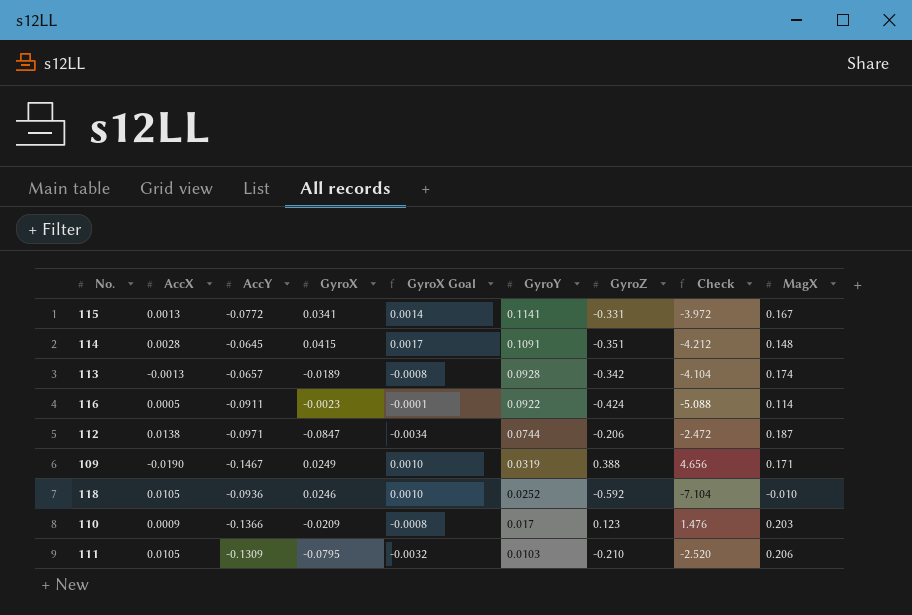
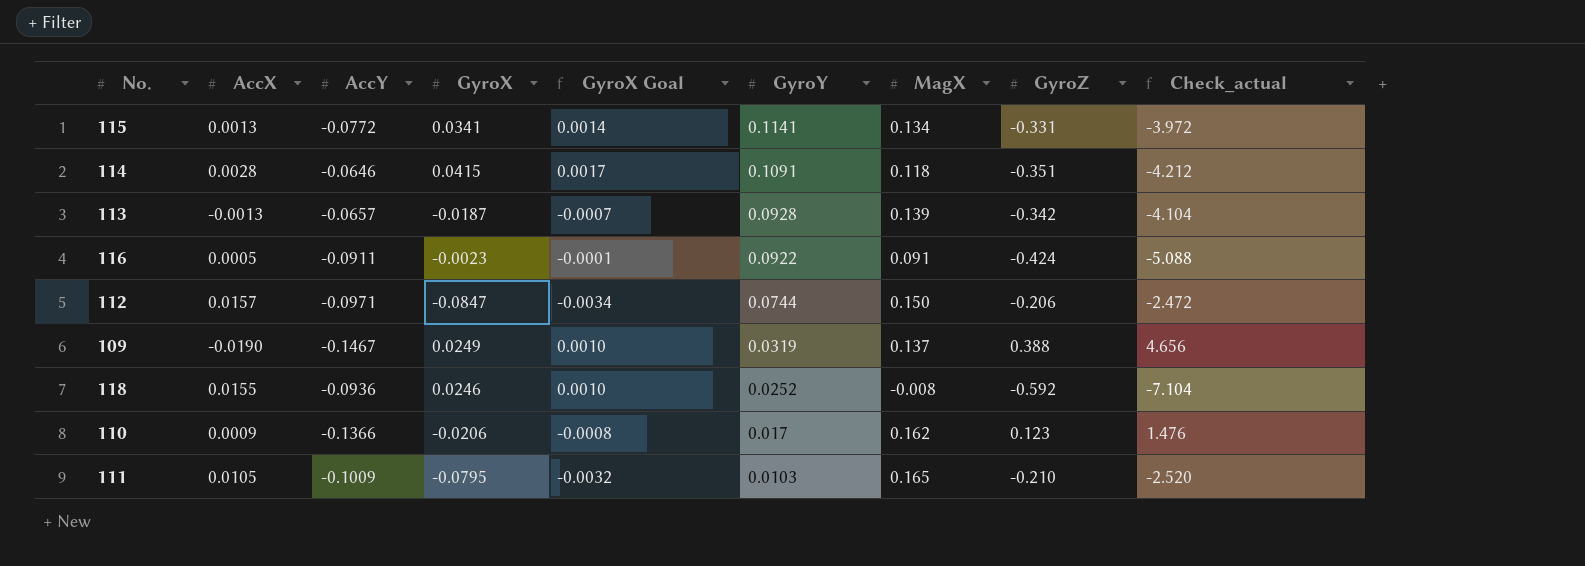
column MagX | position: 9 -> 7
column name: Check -> Check_actual
115 | MagX: 0.167 -> 0.134
114 | AccY: -0.0645 -> -0.0646
114 | MagX: 0.148 -> 0.118
113 | GyroX: -0.0189 -> -0.0187
113 | GyroX Goal: -0.0008 -> -0.0007
113 | MagX: 0.174 -> 0.139
116 | MagX: 0.114 -> 0.091
112 | AccX: 0.0138 -> 0.0157
112 | MagX: 0.187 -> 0.150
109 | MagX: 0.171 -> 0.137
118 | AccX: 0.0105 -> 0.0155
118 | MagX: -0.010 -> -0.008
110 | GyroX: -0.0209 -> -0.0206
110 | MagX: 0.203 -> 0.162
111 | AccY: -0.1309 -> -0.1009
111 | MagX: 0.206 -> 0.165

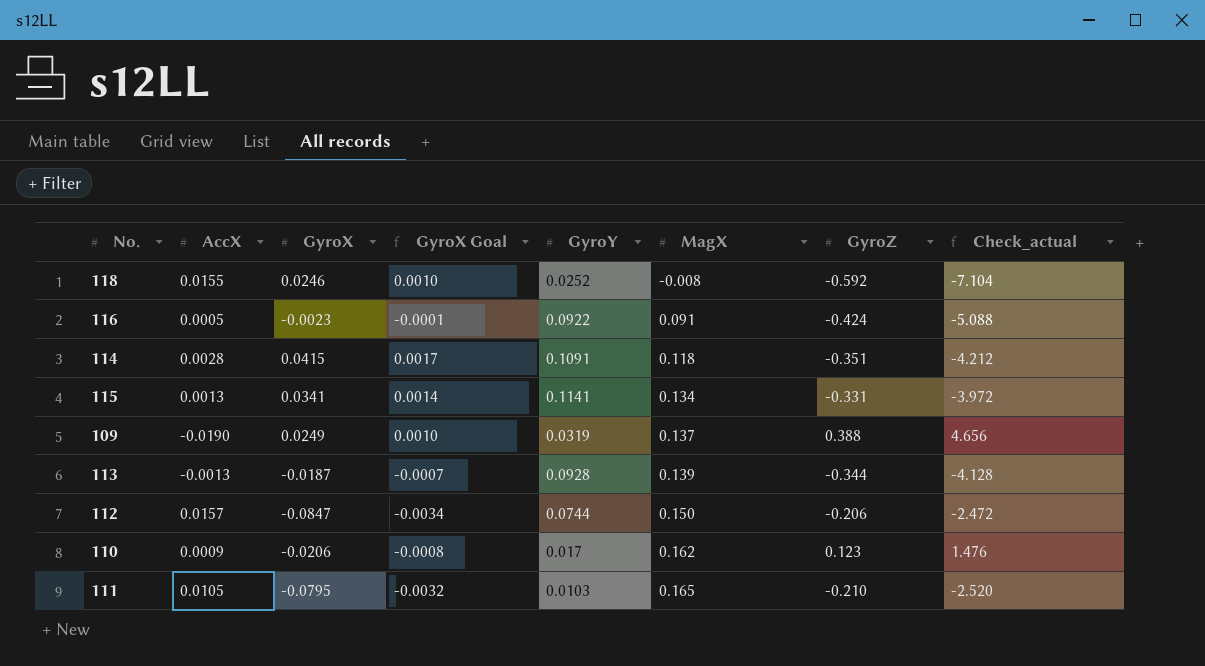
row order: GyroY descending -> MagX ascending
column AccY | position: 3 -> none
113 | GyroZ: -0.342 -> -0.344
113 | Check_actual: -4.104 -> -4.128

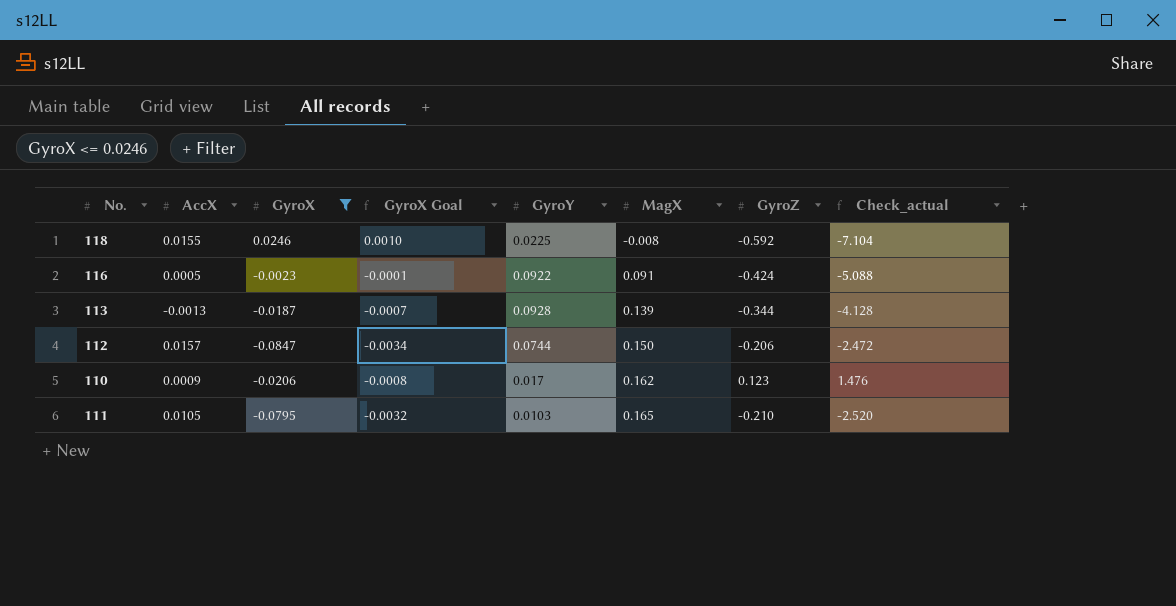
filter: none -> GyroX <= 0.0246
118 | GyroY: 0.0252 -> 0.0225

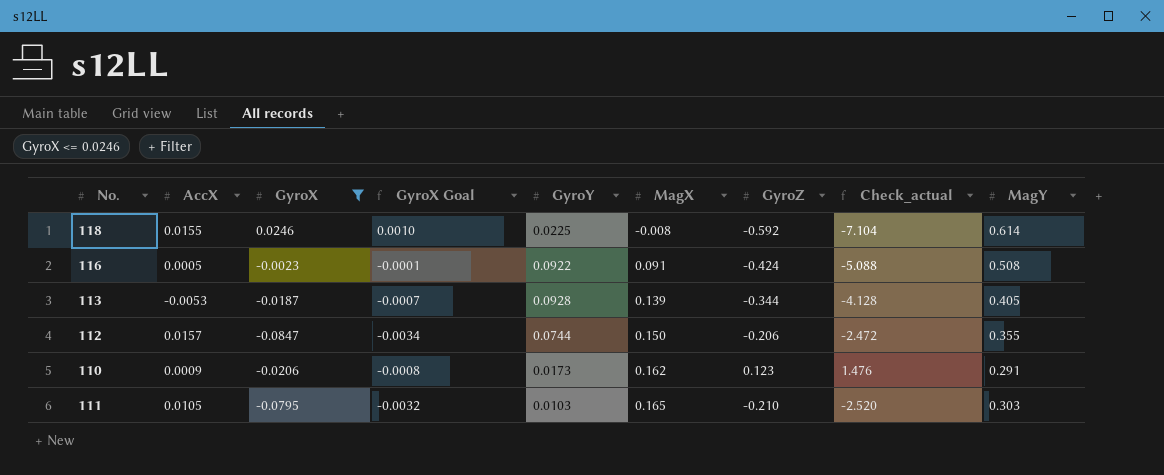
column MagY | position: none -> 9
113 | AccX: -0.0013 -> -0.0053
110 | GyroY: 0.017 -> 0.0173

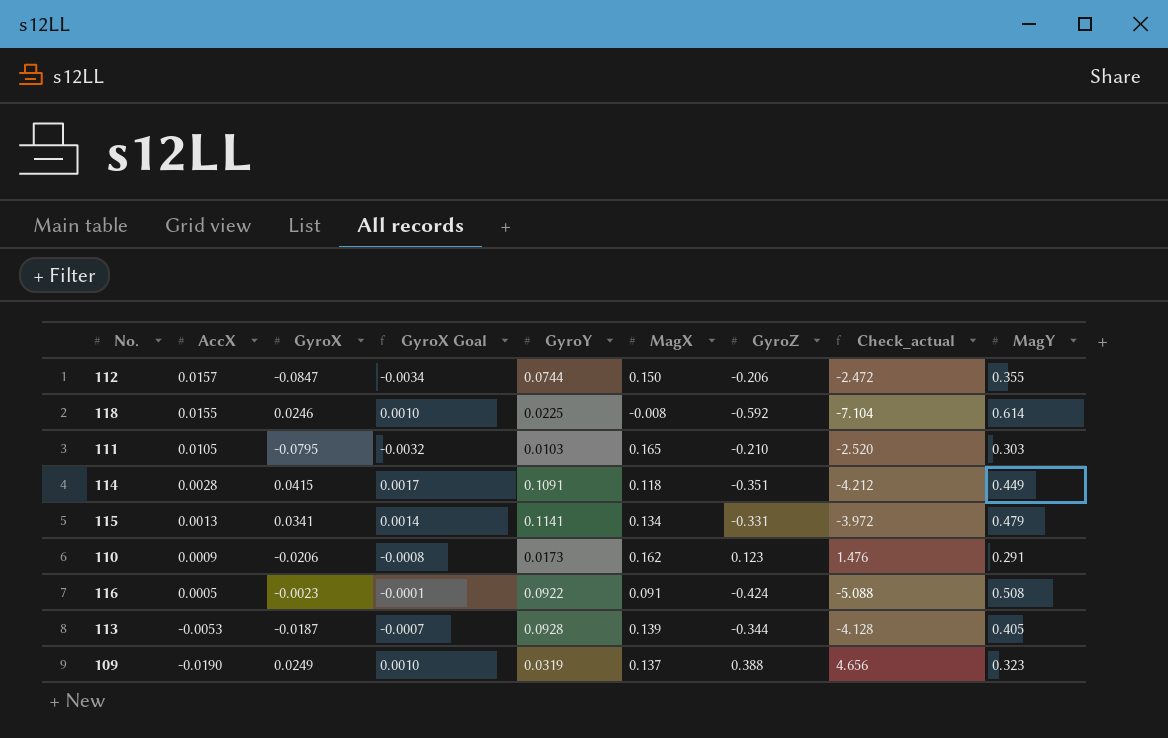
filter: GyroX <= 0.0246 -> none
row order: MagX ascending -> AccX descending

